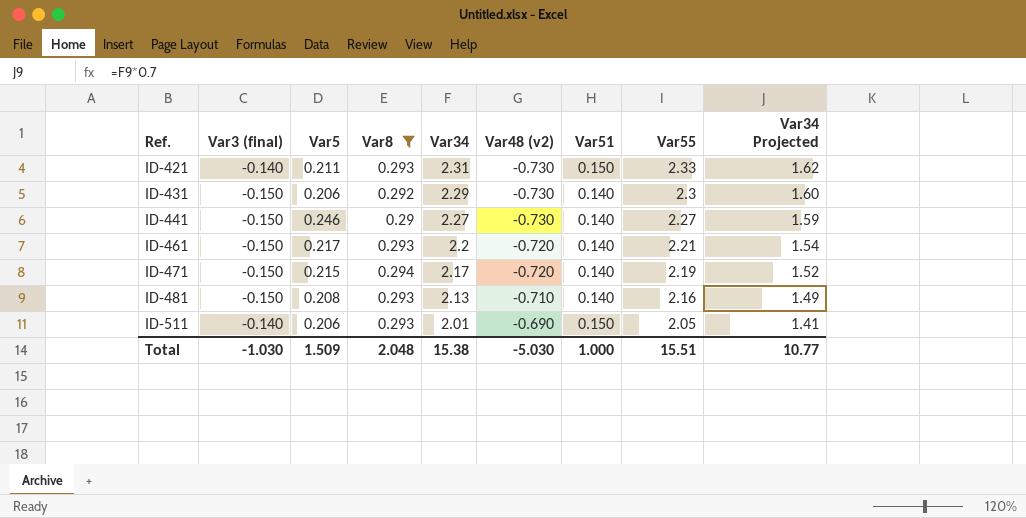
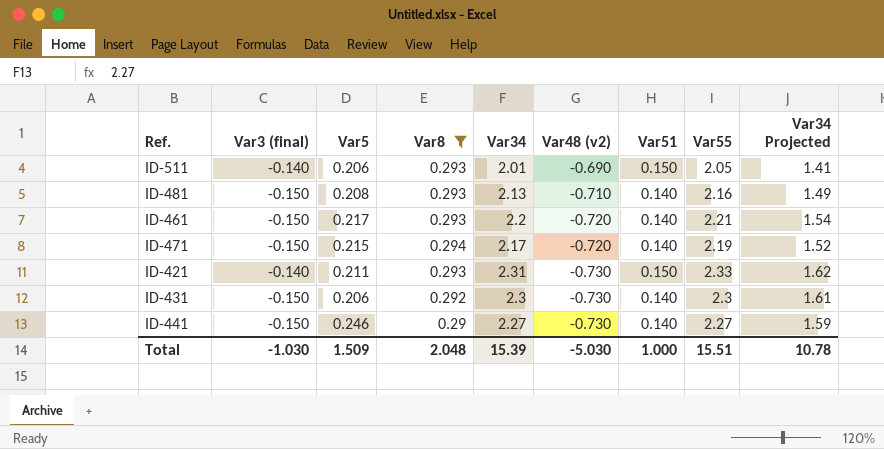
row order: Ref. ascending -> Var48 (v2) descending
ID-431 | Var34: 2.29 -> 2.3
ID-431 | Var34 Projected: 1.60 -> 1.61
Total | Var34: 15.38 -> 15.39
Total | Var34 Projected: 10.77 -> 10.78

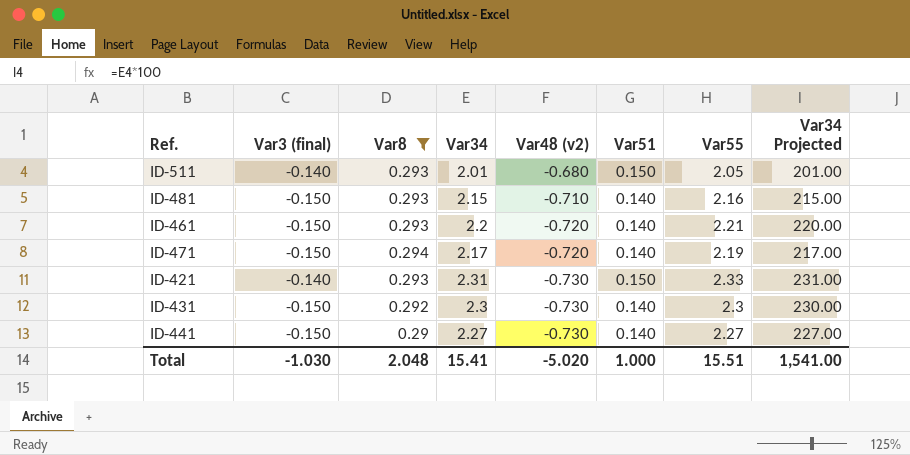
column Var5 | position: 3 -> none
column Var34 Projected | formula: [Var34] * 0.7 -> [Var34] * 100
ID-511 | Var48 (v2): -0.690 -> -0.680
ID-481 | Var34: 2.13 -> 2.15
Total | Var34: 15.39 -> 15.41
Total | Var48 (v2): -5.030 -> -5.020
Total | Var34 Projected: 10.78 -> 1,541.00

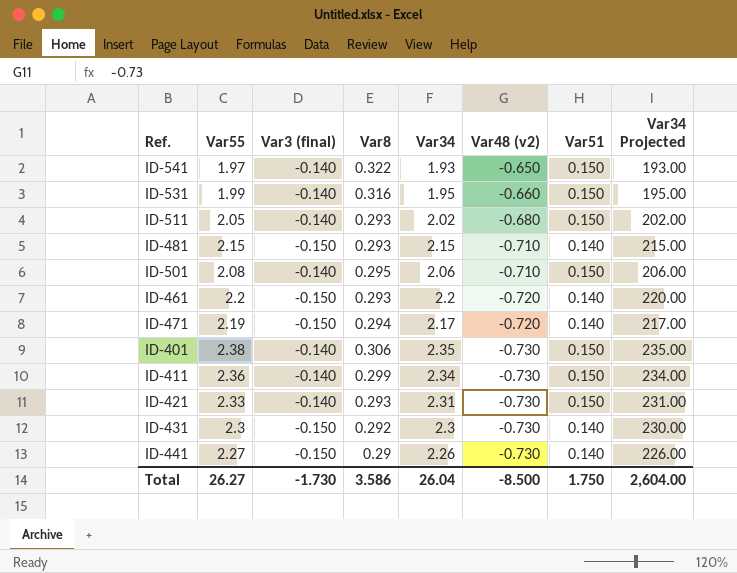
filter: Var8 <= 0.294 -> none
column Var55 | position: 7 -> 2
ID-511 | Var34: 2.01 -> 2.02
ID-511 | Var34 Projected: 201.00 -> 202.00
ID-481 | Var55: 2.16 -> 2.15
ID-461 | Var55: 2.21 -> 2.2
ID-441 | Var34: 2.27 -> 2.26
ID-441 | Var34 Projected: 227.00 -> 226.00
Total | Var55: 15.51 -> 26.27
Total | Var3 (final): -1.030 -> -1.730
Total | Var8: 2.048 -> 3.586
Total | Var34: 15.41 -> 26.04
Total | Var48 (v2): -5.020 -> -8.500
Total | Var51: 1.000 -> 1.750
Total | Var34 Projected: 1,541.00 -> 2,604.00

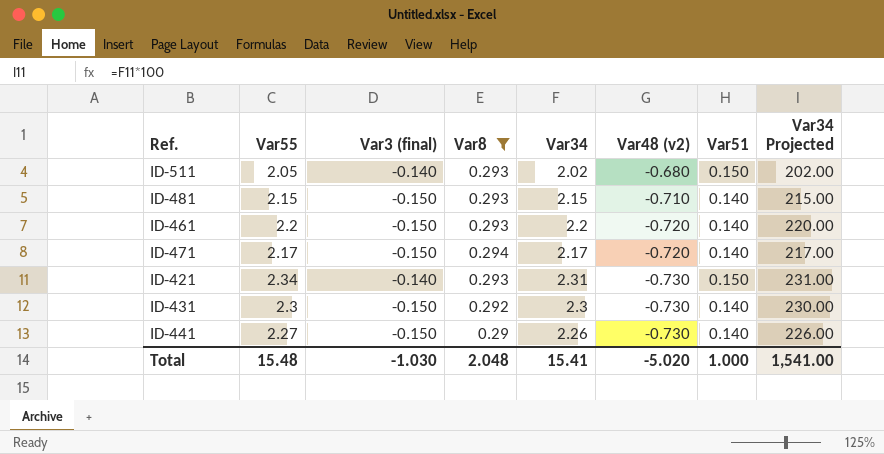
filter: none -> Var8 <= 0.294
ID-471 | Var55: 2.19 -> 2.17
ID-421 | Var55: 2.33 -> 2.34
Total | Var55: 26.27 -> 15.48
Total | Var3 (final): -1.730 -> -1.030
Total | Var8: 3.586 -> 2.048
Total | Var34: 26.04 -> 15.41
Total | Var48 (v2): -8.500 -> -5.020
Total | Var51: 1.750 -> 1.000
Total | Var34 Projected: 2,604.00 -> 1,541.00

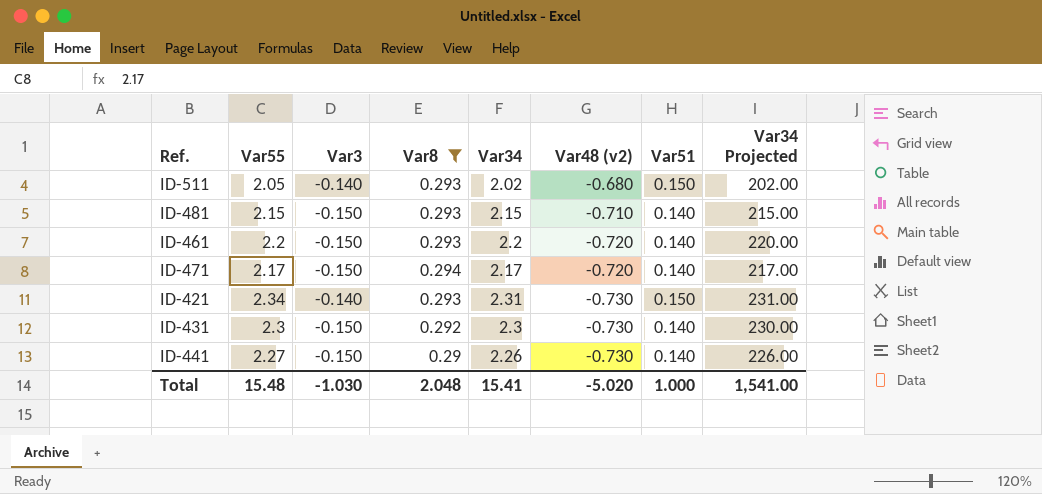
column name: Var3 (final) -> Var3

